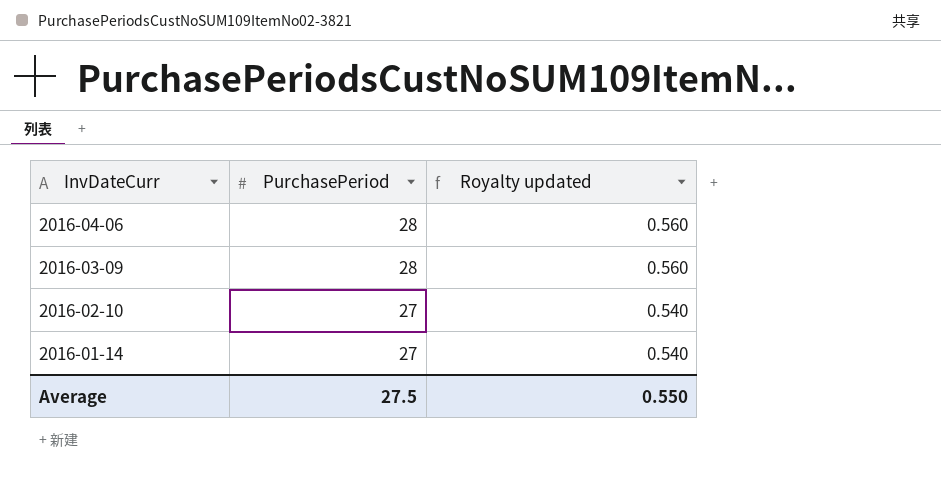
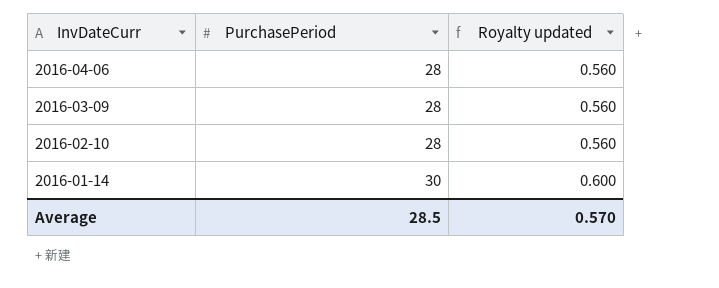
2016-02-10 | PurchasePeriod: 27 -> 28
2016-02-10 | Royalty updated: 0.540 -> 0.560
2016-01-14 | PurchasePeriod: 27 -> 30
2016-01-14 | Royalty updated: 0.540 -> 0.600
Average | PurchasePeriod: 27.5 -> 28.5
Average | Royalty updated: 0.550 -> 0.570

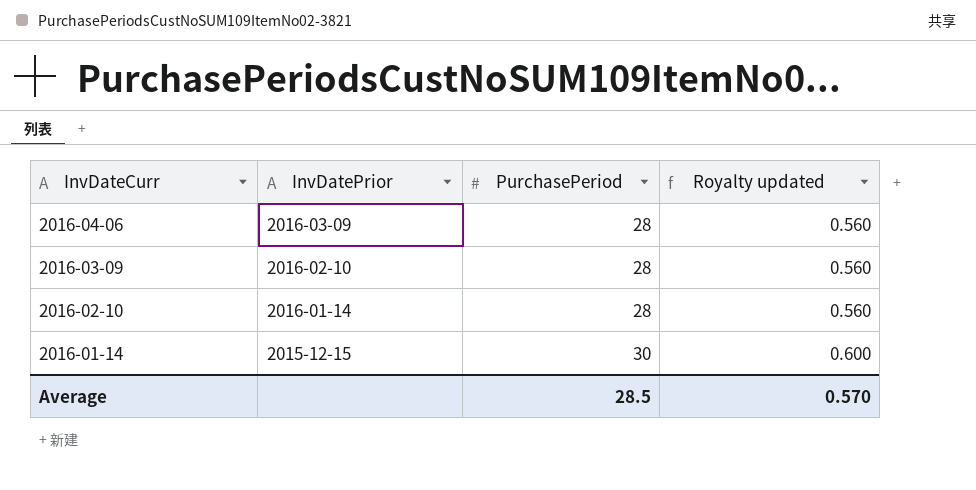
column InvDatePrior | position: none -> 2

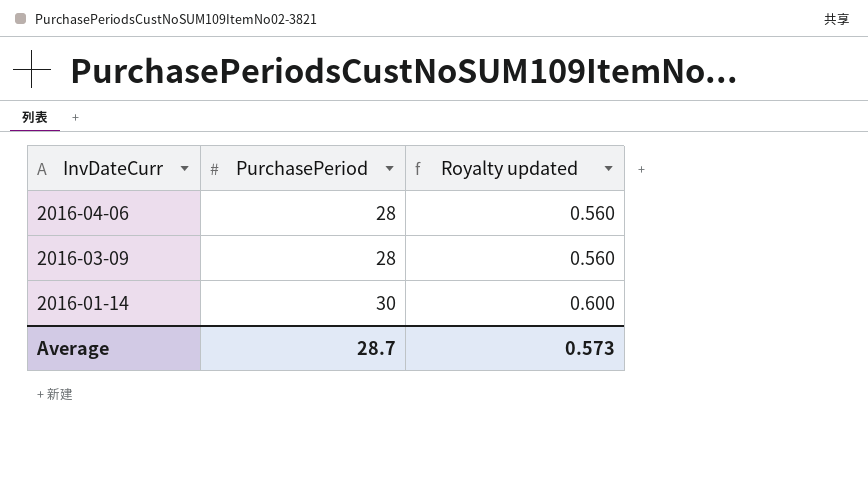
column InvDatePrior | position: 2 -> none
row 2016-02-10: 2016-01-14 | 28 | 0.560 -> none
Average | PurchasePeriod: 28.5 -> 28.7
Average | Royalty updated: 0.570 -> 0.573

